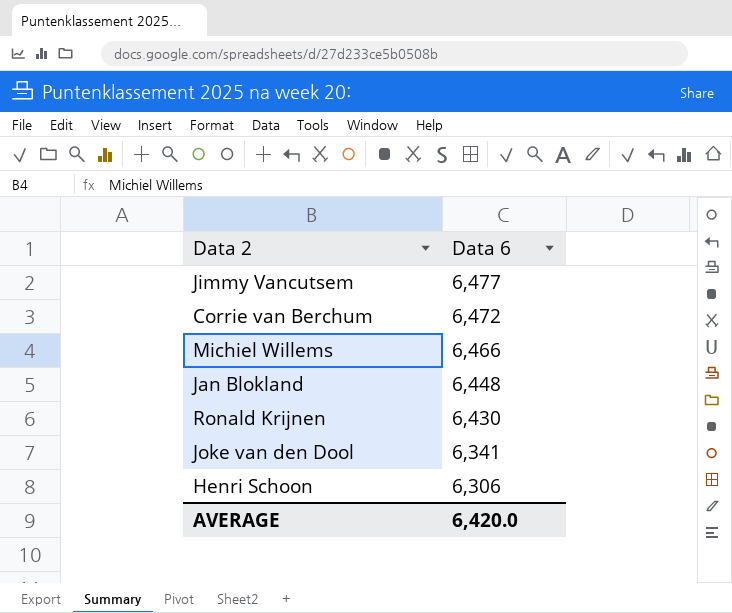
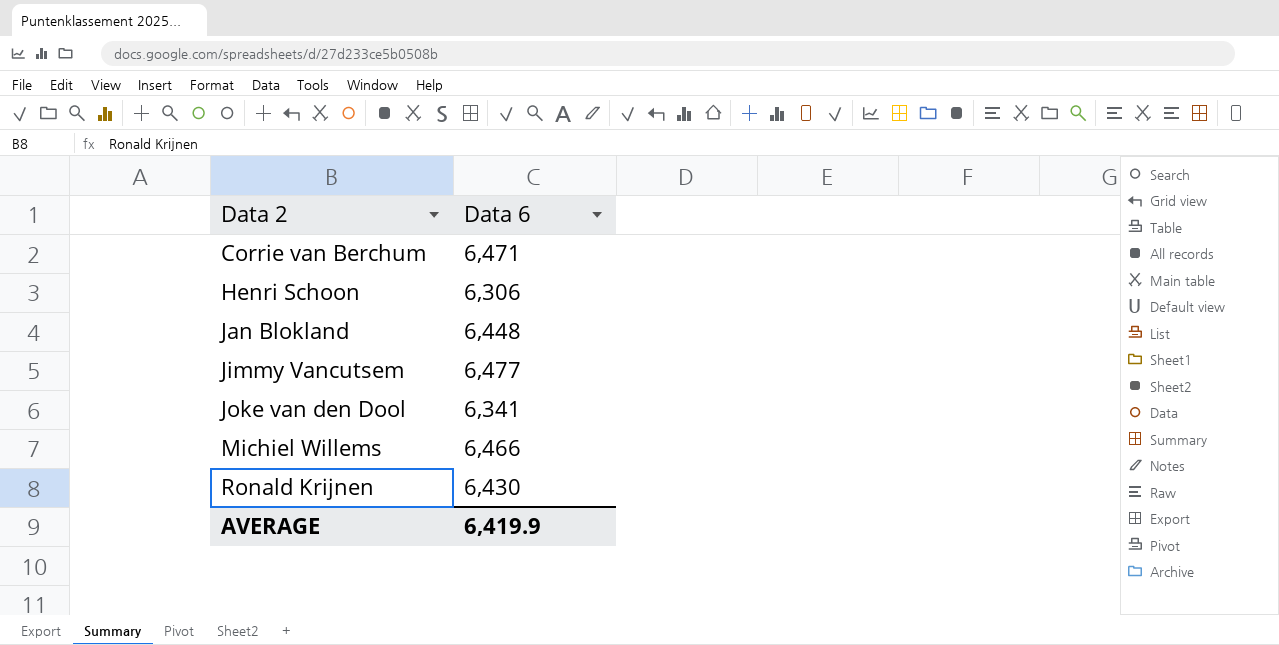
row order: Data 6 descending -> Data 2 ascending
Corrie van Berchum | Data 6: 6,472 -> 6,471
AVERAGE | Data 6: 6,420.0 -> 6,419.9

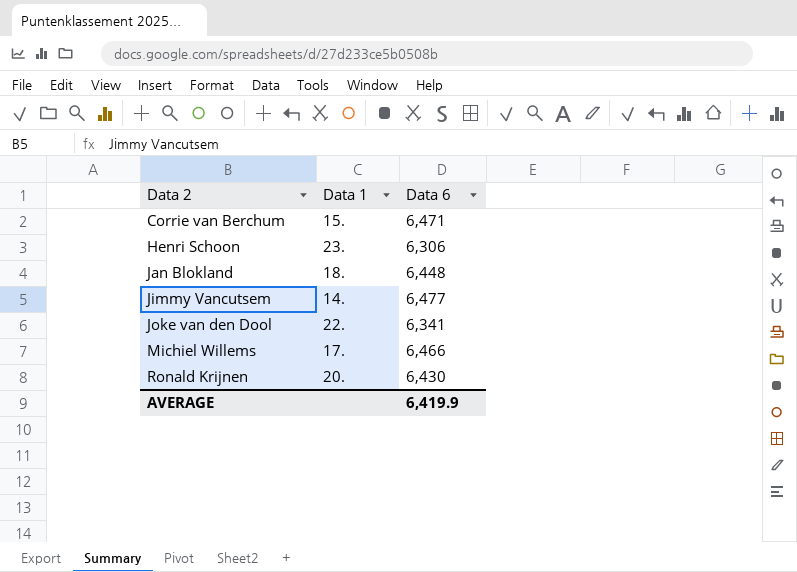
column Data 1 | position: none -> 2

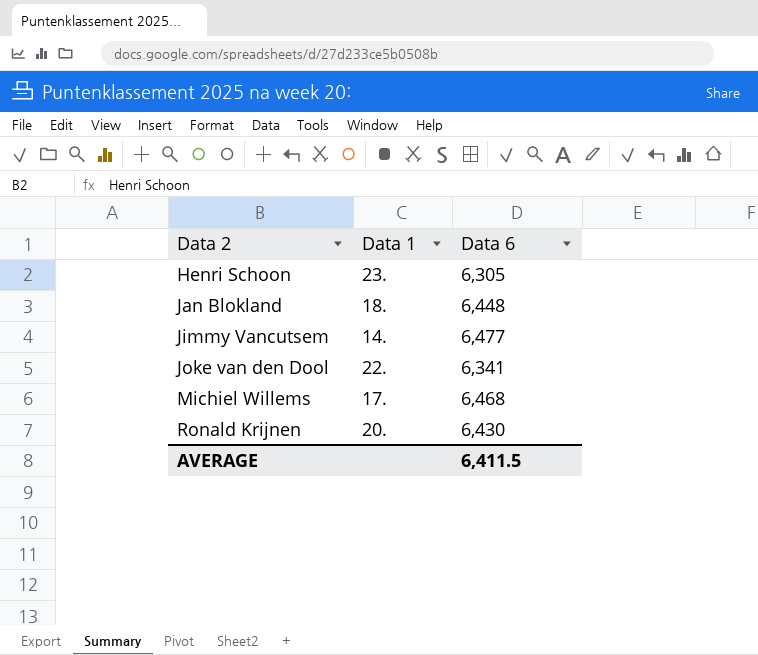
row Corrie van Berchum: 15. | 6,471 -> none
Henri Schoon | Data 6: 6,306 -> 6,305
Michiel Willems | Data 6: 6,466 -> 6,468
AVERAGE | Data 6: 6,419.9 -> 6,411.5

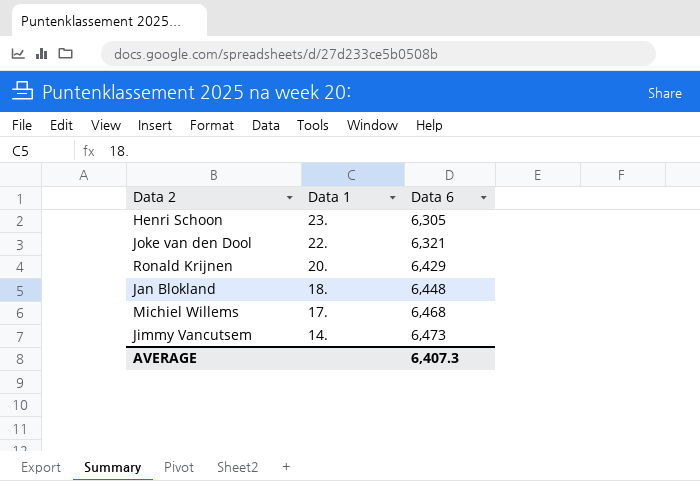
row order: Data 2 ascending -> Data 1 descending
Joke van den Dool | Data 6: 6,341 -> 6,321
Ronald Krijnen | Data 6: 6,430 -> 6,429
Jimmy Vancutsem | Data 6: 6,477 -> 6,473
AVERAGE | Data 6: 6,411.5 -> 6,407.3

